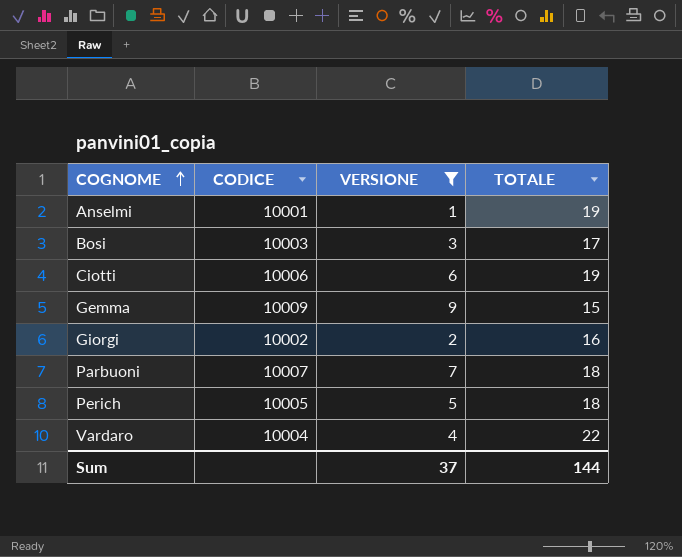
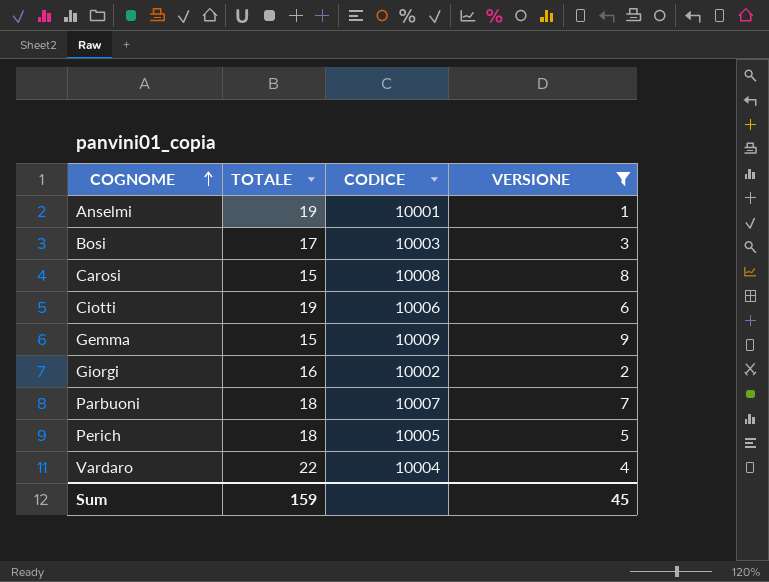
column TOTALE | position: 4 -> 2
row Carosi: none -> 15 | 10008 | 8
Sum | TOTALE: 144 -> 159
Sum | VERSIONE: 37 -> 45

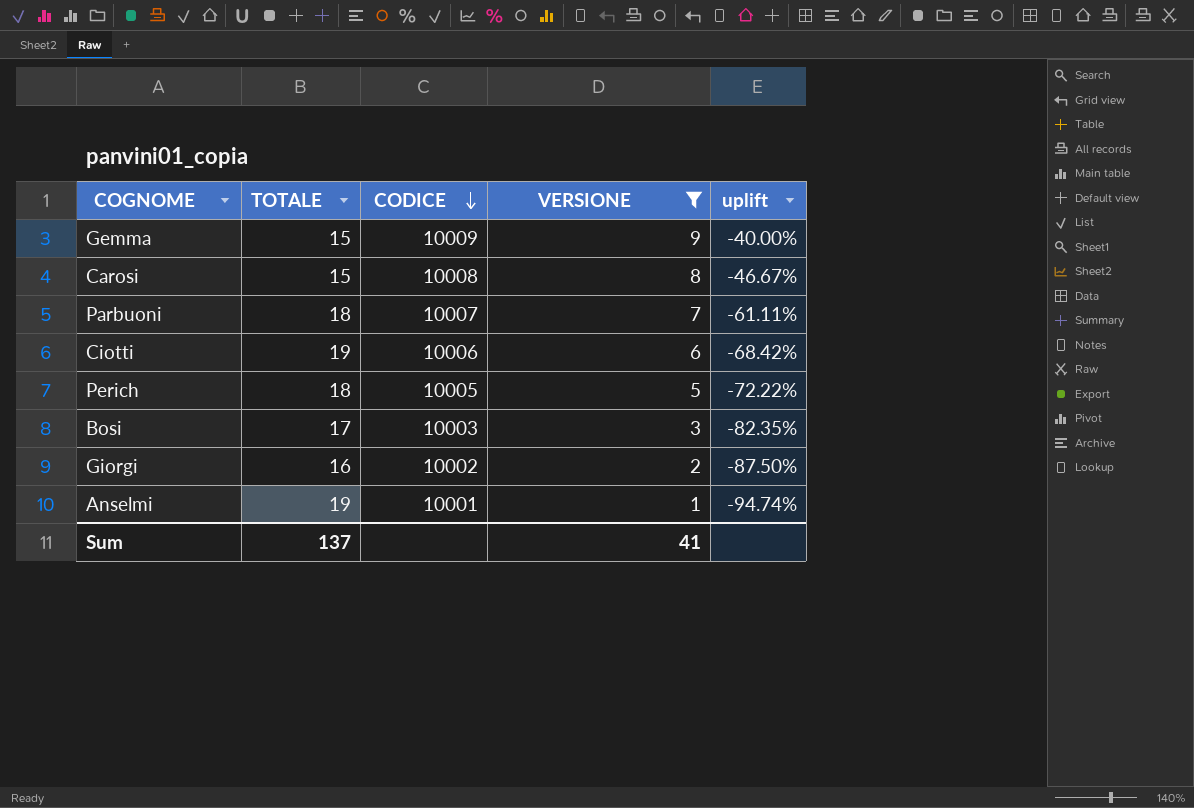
row order: COGNOME ascending -> CODICE descending
column uplift | formula: none -> ([VERSIONE] - [TOTALE]) / [TOTALE]
row Vardaro: 22 | 10004 | 4 -> none
Sum | TOTALE: 159 -> 137
Sum | VERSIONE: 45 -> 41

